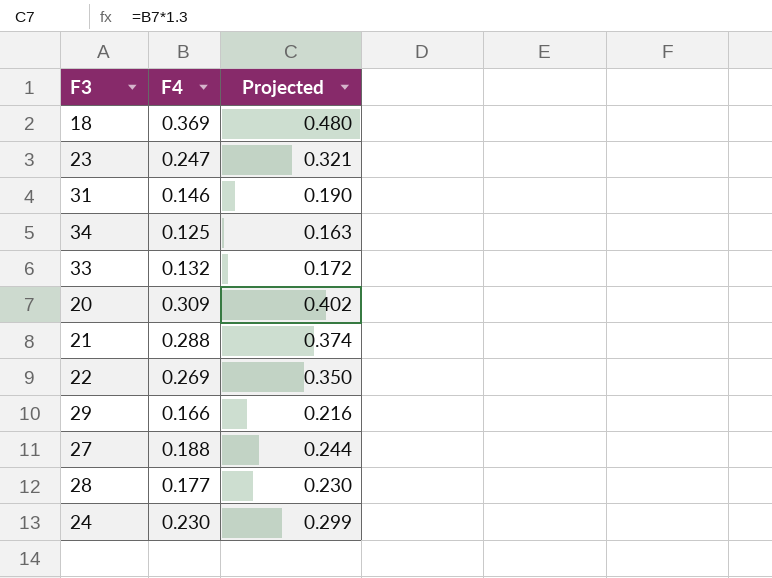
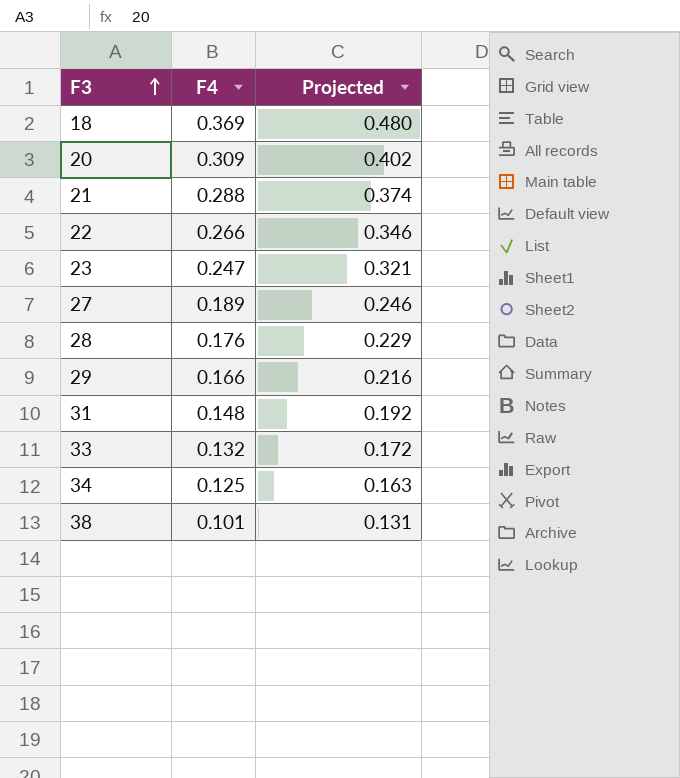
row order: none -> F3 ascending
row 24: 0.230 | 0.299 -> none
22 | F4: 0.269 -> 0.266
22 | Projected: 0.350 -> 0.346
27 | F4: 0.188 -> 0.189
27 | Projected: 0.244 -> 0.246
28 | F4: 0.177 -> 0.176
28 | Projected: 0.230 -> 0.229
31 | F4: 0.146 -> 0.148
31 | Projected: 0.190 -> 0.192
row 38: none -> 0.101 | 0.131

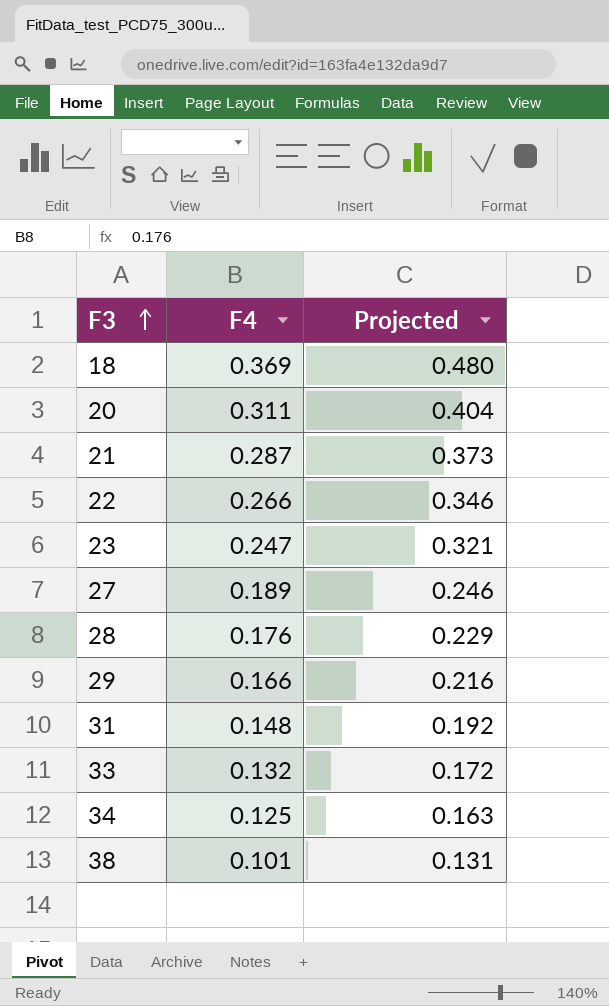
20 | F4: 0.309 -> 0.311
20 | Projected: 0.402 -> 0.404
21 | F4: 0.288 -> 0.287
21 | Projected: 0.374 -> 0.373

